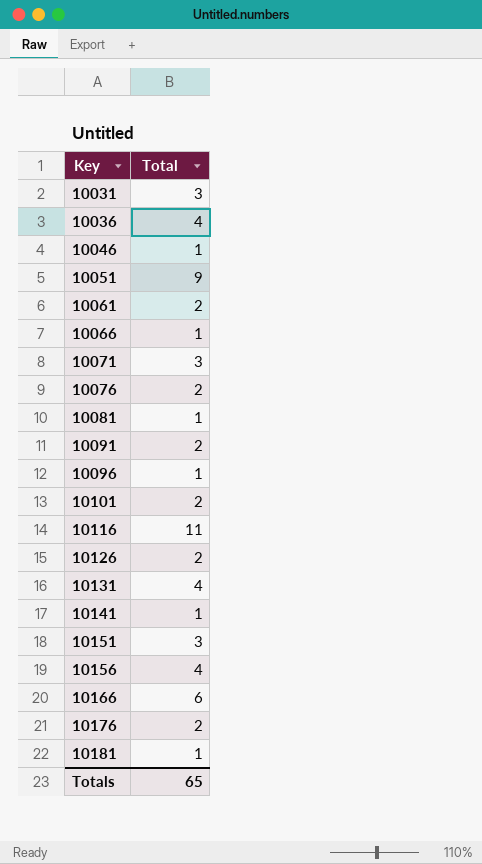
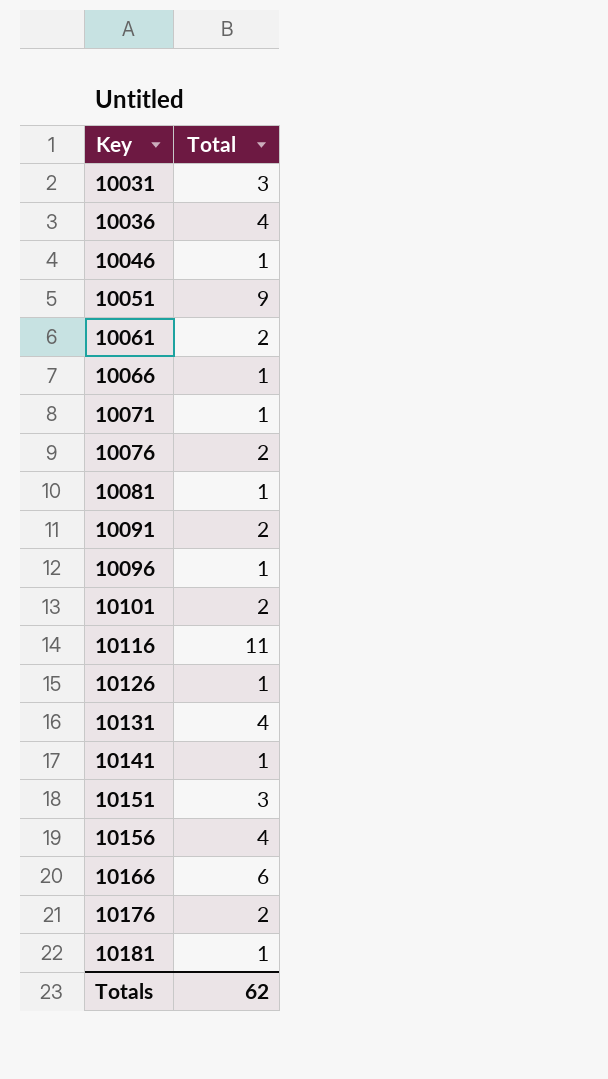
10071 | Total: 3 -> 1
10126 | Total: 2 -> 1
Totals | Total: 65 -> 62

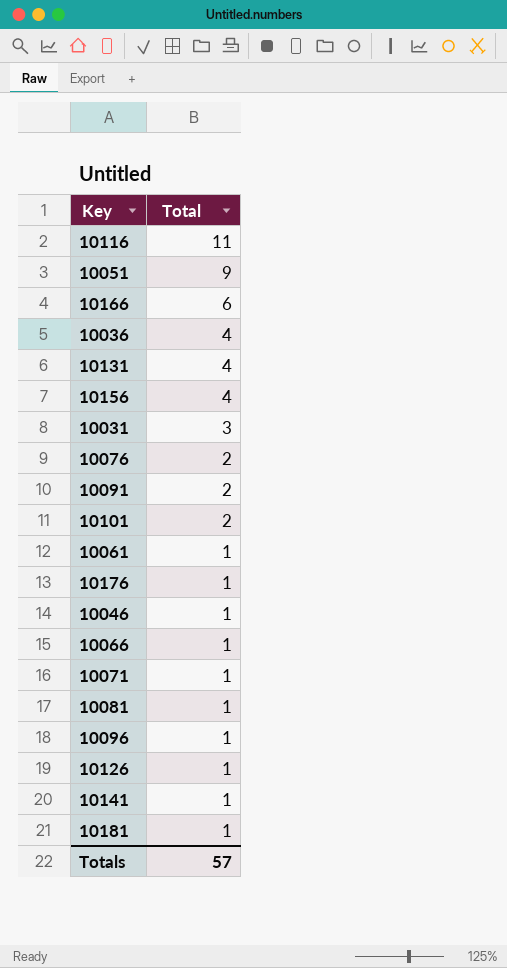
row order: Key ascending -> Total descending
row 10151: 3 -> none
10061 | Total: 2 -> 1
10176 | Total: 2 -> 1
Totals | Total: 62 -> 57

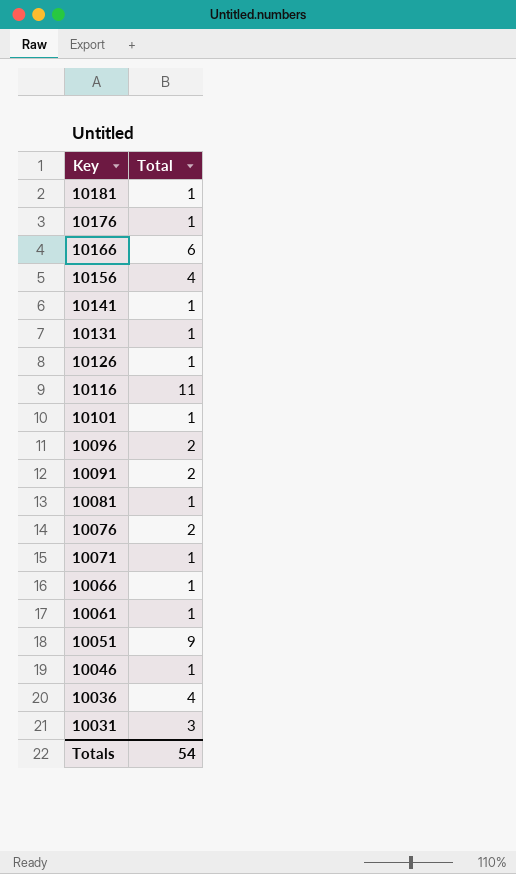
row order: Total descending -> Key descending
10131 | Total: 4 -> 1
10101 | Total: 2 -> 1
10096 | Total: 1 -> 2
Totals | Total: 57 -> 54

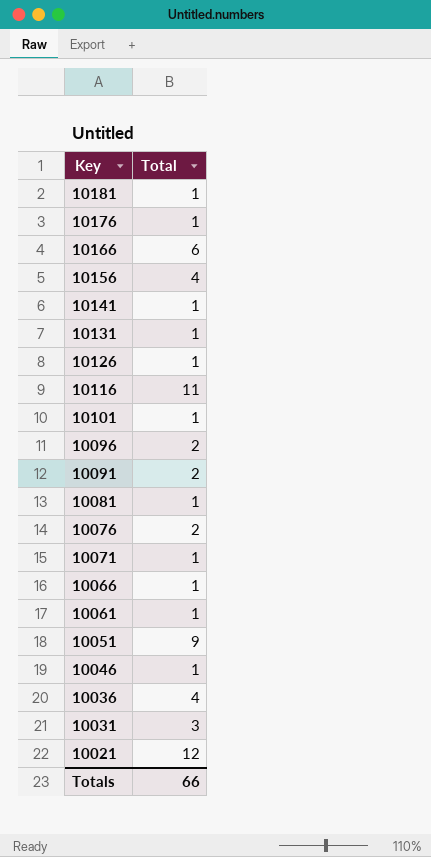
row 10021: none -> 12
Totals | Total: 54 -> 66

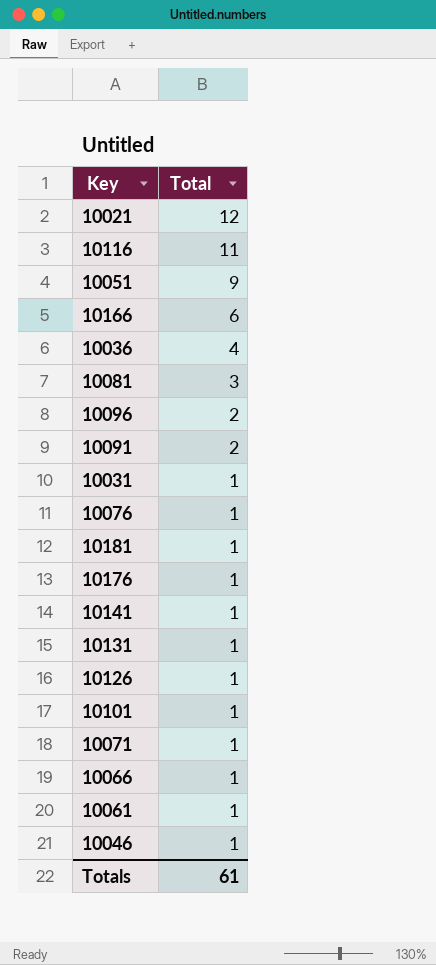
row order: Key descending -> Total descending
row 10156: 4 -> none
10081 | Total: 1 -> 3
10031 | Total: 3 -> 1
10076 | Total: 2 -> 1
Totals | Total: 66 -> 61

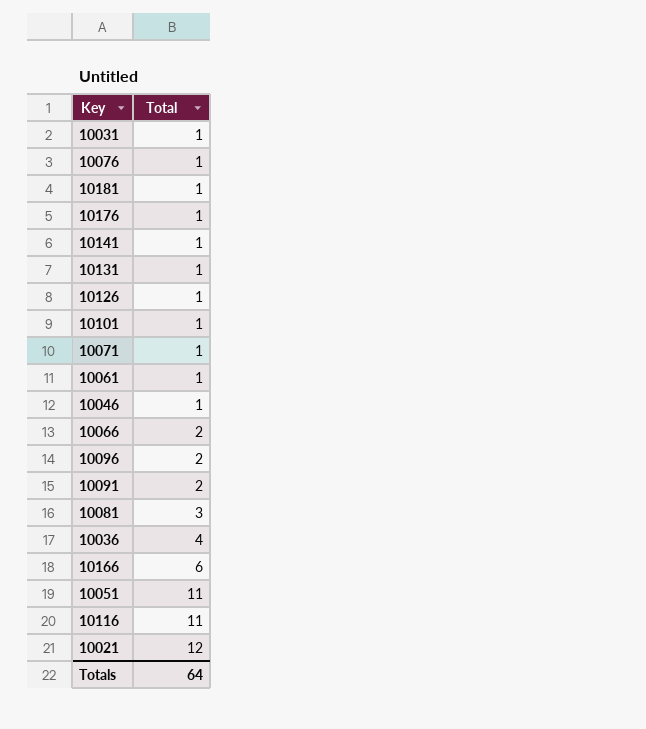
row order: Total descending -> Total ascending
10066 | Total: 1 -> 2
10051 | Total: 9 -> 11
Totals | Total: 61 -> 64

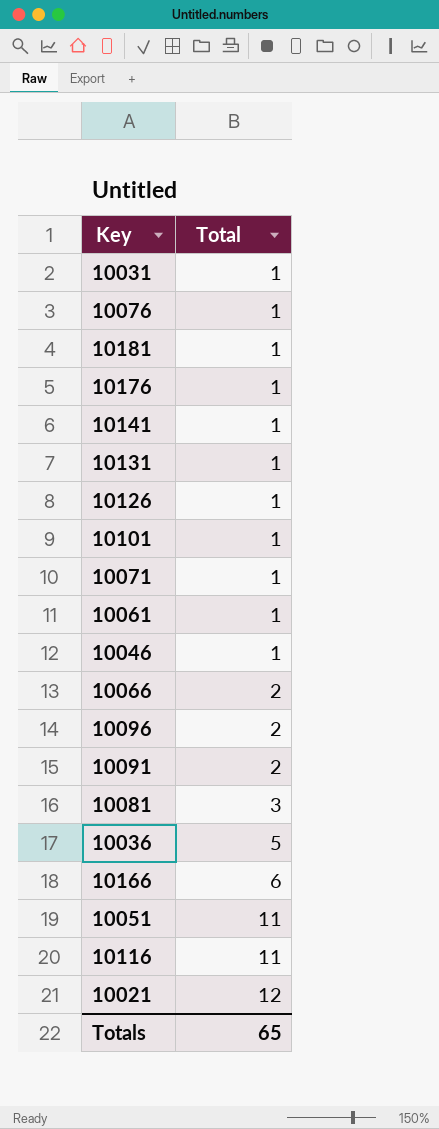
10036 | Total: 4 -> 5
Totals | Total: 64 -> 65

